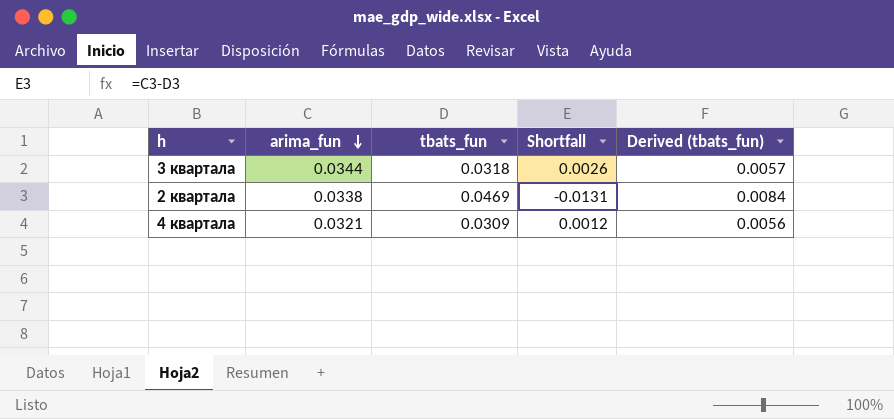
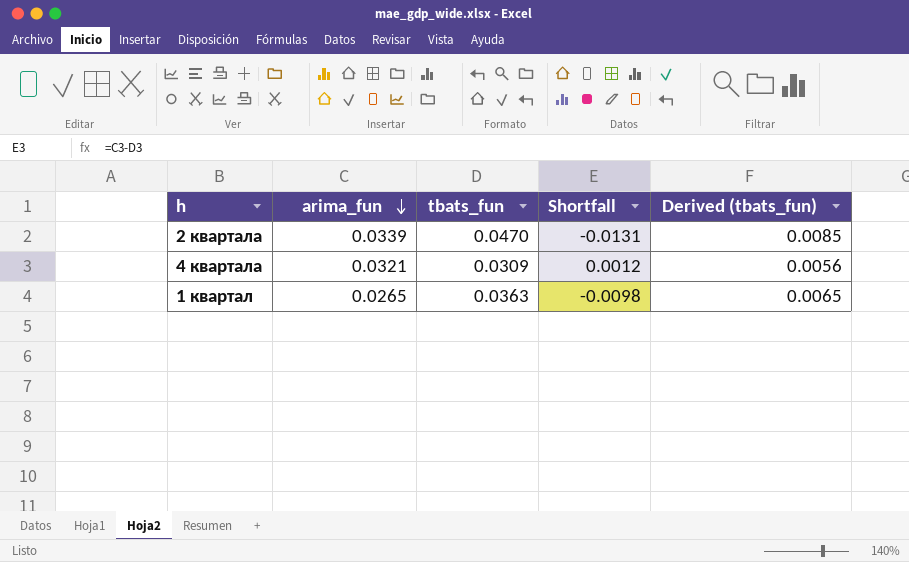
row 3 квартала: 0.0344 | 0.0318 | 0.0026 | 0.0057 -> none
2 квартала | arima_fun: 0.0338 -> 0.0339
2 квартала | tbats_fun: 0.0469 -> 0.0470
2 квартала | Derived (tbats_fun): 0.0084 -> 0.0085
row 1 квартал: none -> 0.0265 | 0.0363 | -0.0098 | 0.0065

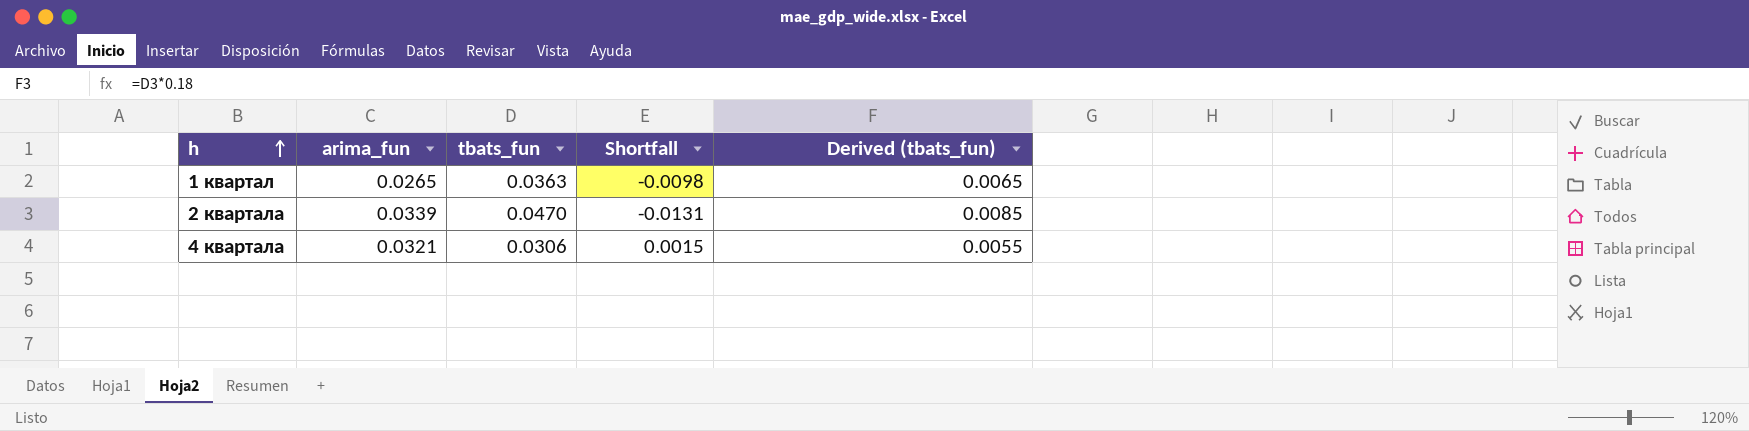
row order: arima_fun descending -> h ascending
4 квартала | tbats_fun: 0.0309 -> 0.0306
4 квартала | Shortfall: 0.0012 -> 0.0015
4 квартала | Derived (tbats_fun): 0.0056 -> 0.0055

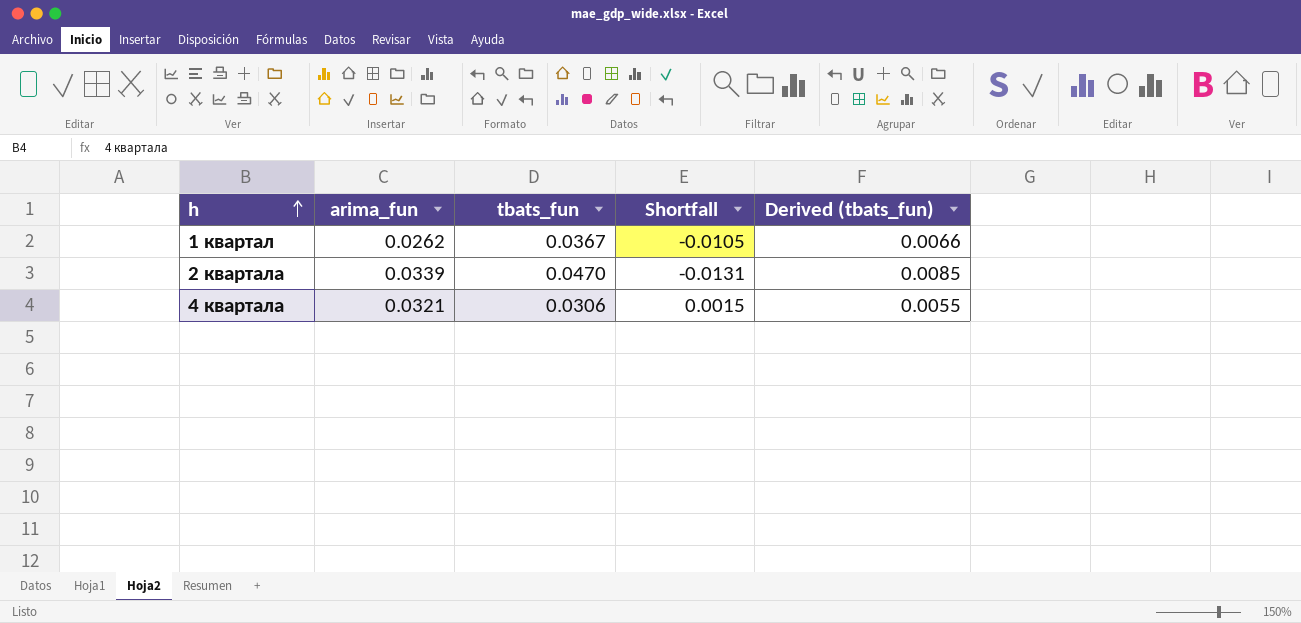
1 квартал | arima_fun: 0.0265 -> 0.0262
1 квартал | tbats_fun: 0.0363 -> 0.0367
1 квартал | Shortfall: -0.0098 -> -0.0105
1 квартал | Derived (tbats_fun): 0.0065 -> 0.0066

